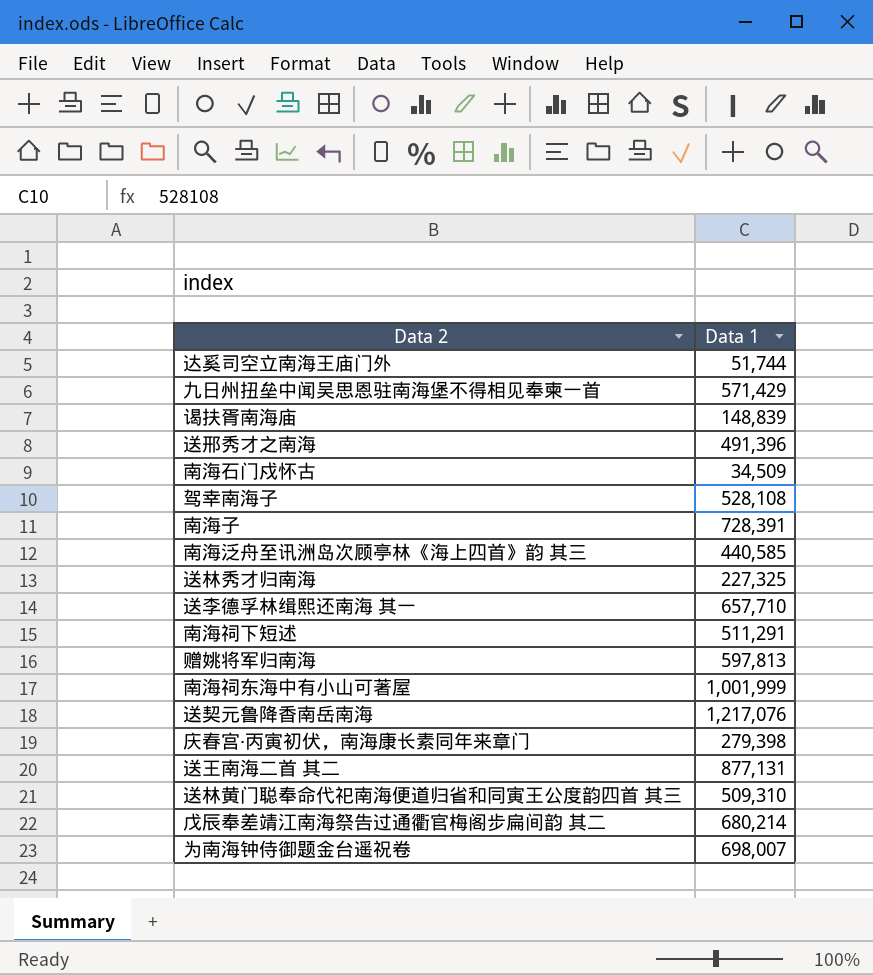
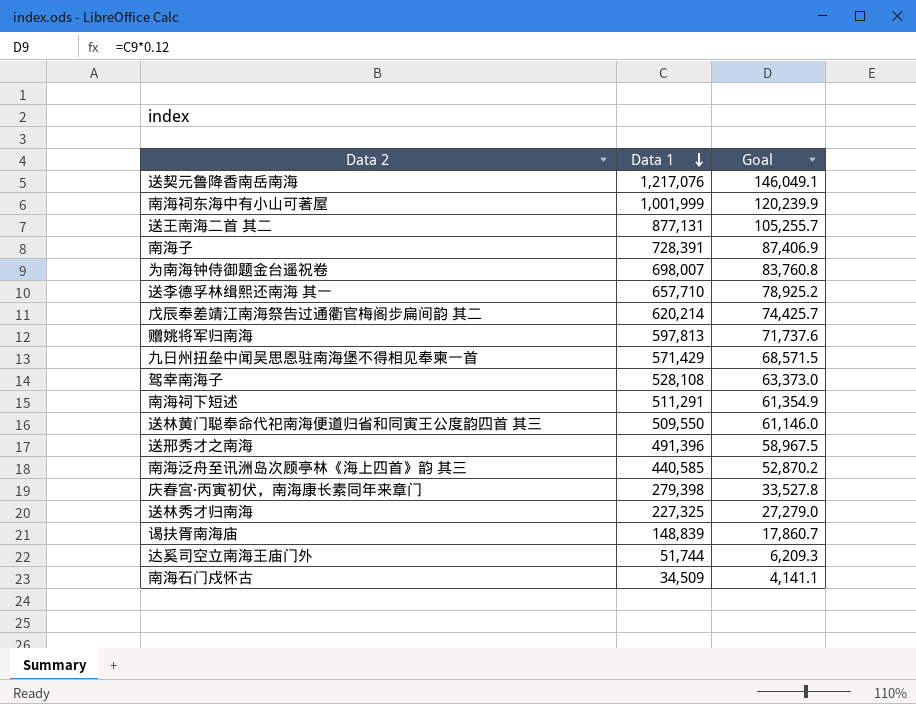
row order: none -> Data 1 descending
column Goal | formula: none -> [Data 1] * 0.12
戊辰奉差靖江南海祭告过通衢官梅阁步扁间韵 其二 | Data 1: 680,214 -> 620,214
送林黄门聪奉命代祀南海便道归省和同寅王公度韵四首 其三 | Data 1: 509,310 -> 509,550

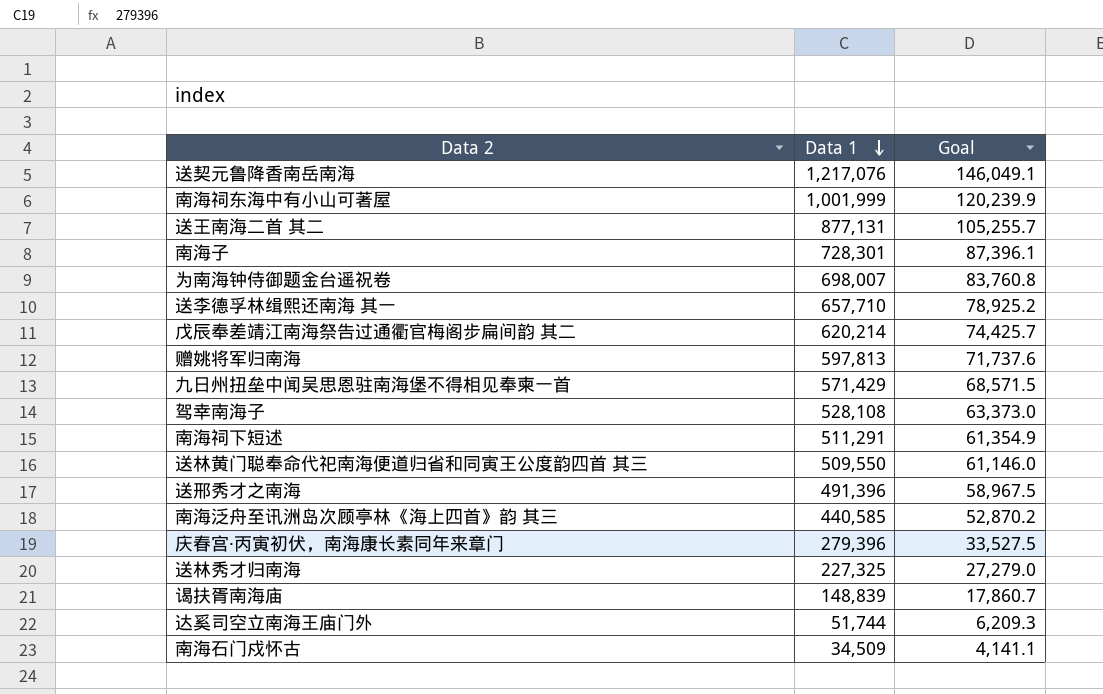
南海子 | Data 1: 728,391 -> 728,301
南海子 | Goal: 87,406.9 -> 87,396.1
庆春宫·丙寅初伏，南海康长素同年来章门 | Data 1: 279,398 -> 279,396
庆春宫·丙寅初伏，南海康长素同年来章门 | Goal: 33,527.8 -> 33,527.5

